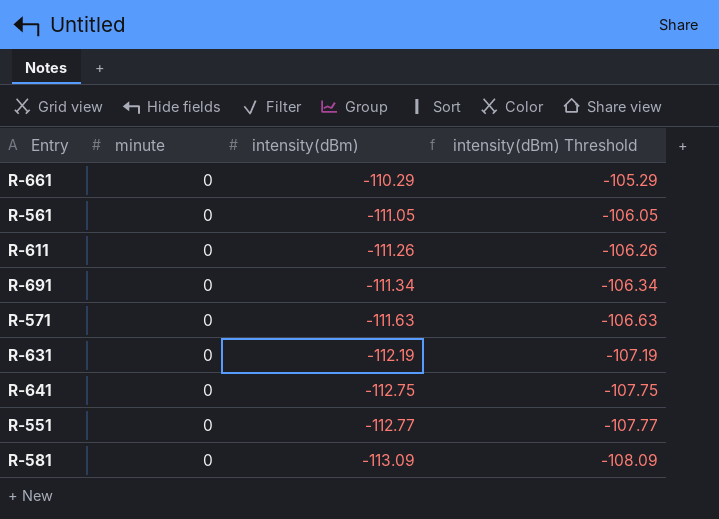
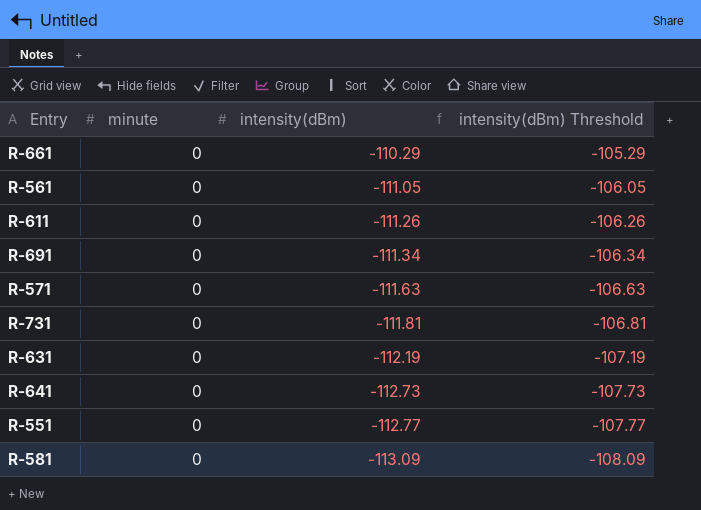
row R-731: none -> 0 | -111.81 | -106.81
R-641 | intensity(dBm): -112.75 -> -112.73
R-641 | intensity(dBm) Threshold: -107.75 -> -107.73

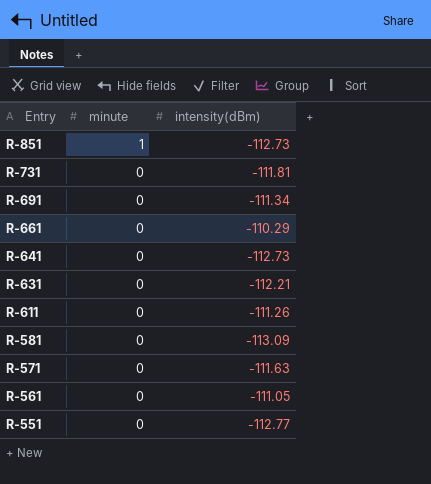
row order: intensity(dBm) descending -> Entry descending
column intensity(dBm) Threshold | formula: [intensity(dBm)] + 5 -> none
row R-851: none -> 1 | -112.73
R-631 | intensity(dBm): -112.19 -> -112.21

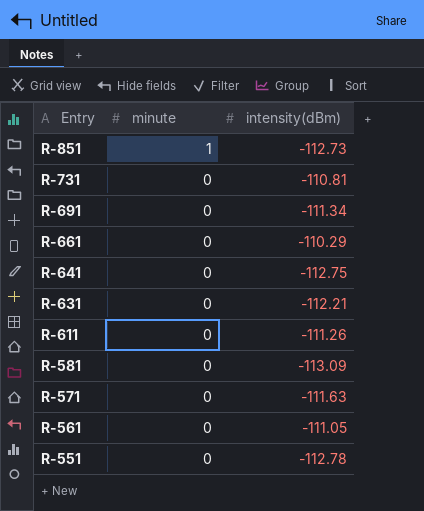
R-731 | intensity(dBm): -111.81 -> -110.81
R-641 | intensity(dBm): -112.73 -> -112.75
R-551 | intensity(dBm): -112.77 -> -112.78

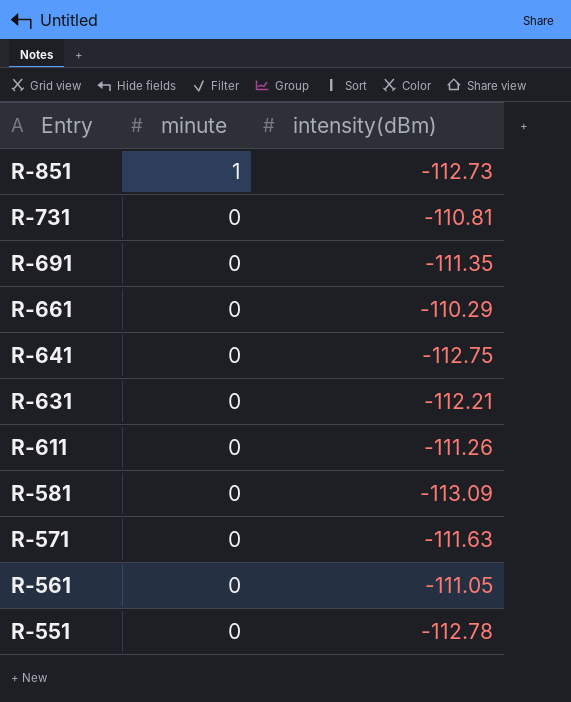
R-691 | intensity(dBm): -111.34 -> -111.35

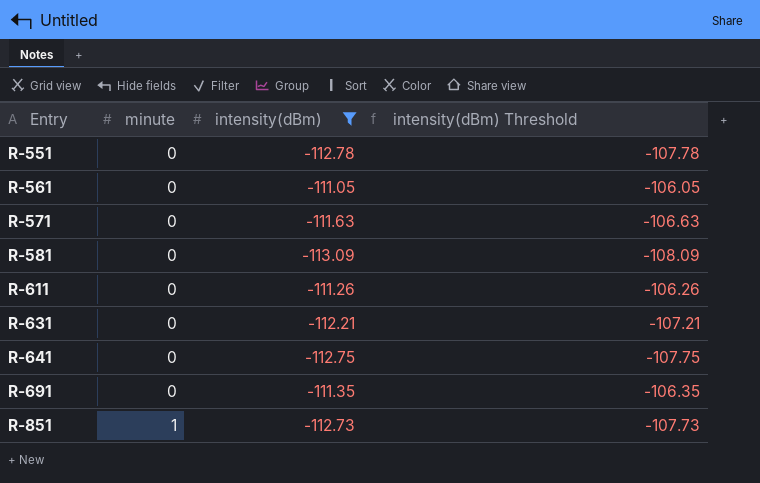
filter: none -> intensity(dBm) <= -111.05
row order: Entry descending -> Entry ascending
column intensity(dBm) Threshold | formula: none -> [intensity(dBm)] + 5

